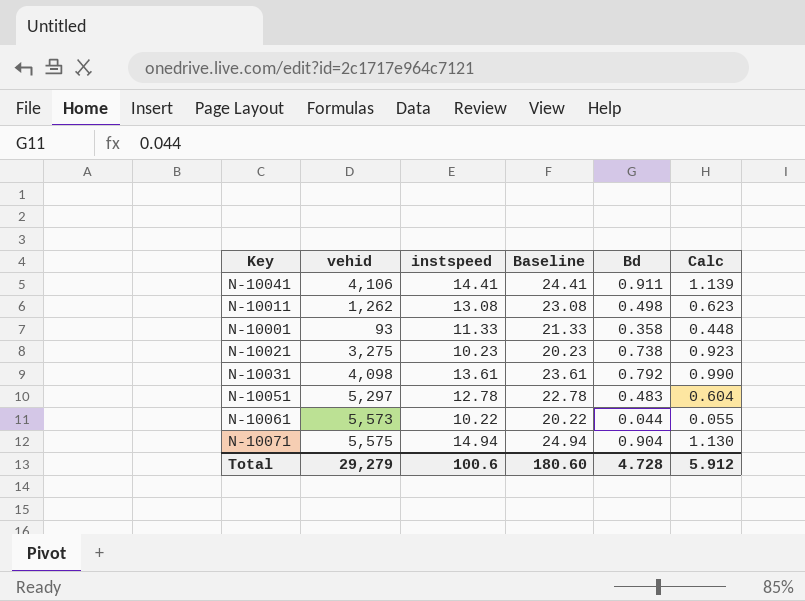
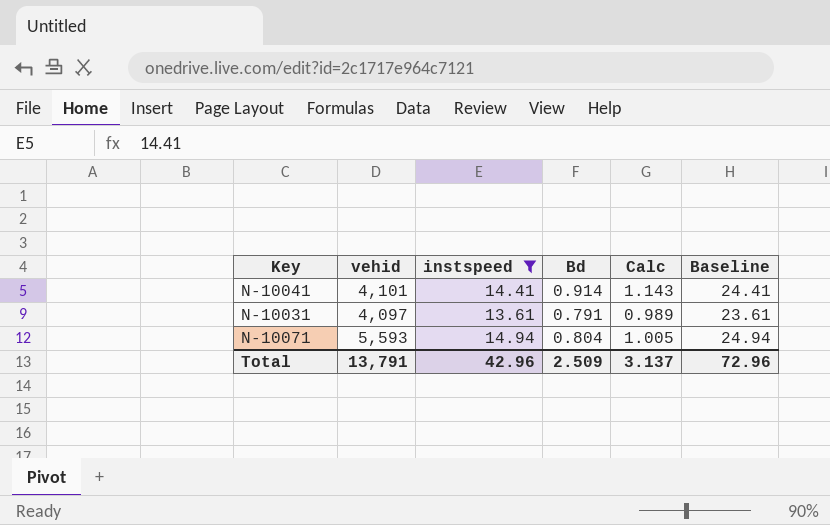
filter: none -> instspeed >= 13.61
column Baseline | position: 4 -> 6
N-10041 | vehid: 4,106 -> 4,101
N-10041 | Bd: 0.911 -> 0.914
N-10041 | Calc: 1.139 -> 1.143
N-10031 | vehid: 4,098 -> 4,097
N-10031 | Bd: 0.792 -> 0.791
N-10031 | Calc: 0.990 -> 0.989
N-10071 | vehid: 5,575 -> 5,593
N-10071 | Bd: 0.904 -> 0.804
N-10071 | Calc: 1.130 -> 1.005
Total | vehid: 29,279 -> 13,791
Total | instspeed: 100.6 -> 42.96
Total | Bd: 4.728 -> 2.509
Total | Calc: 5.912 -> 3.137
Total | Baseline: 180.60 -> 72.96

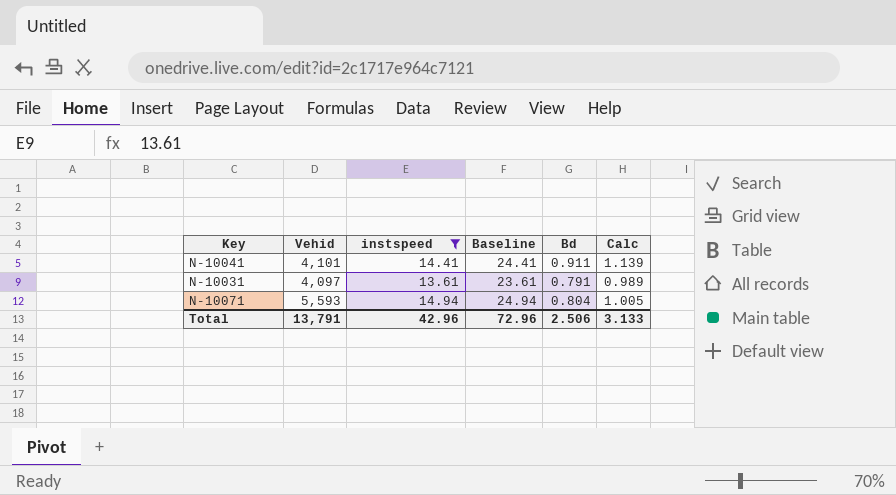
column name: vehid -> Vehid
column Baseline | position: 6 -> 4
N-10041 | Bd: 0.914 -> 0.911
N-10041 | Calc: 1.143 -> 1.139
Total | Bd: 2.509 -> 2.506
Total | Calc: 3.137 -> 3.133

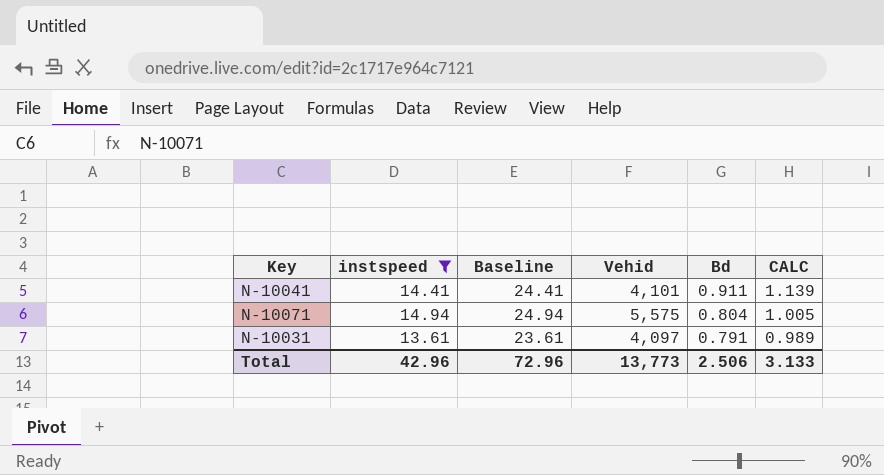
row order: none -> Bd descending
column Vehid | position: 2 -> 4
column name: Calc -> CALC
N-10071 | Vehid: 5,593 -> 5,575
Total | Vehid: 13,791 -> 13,773

